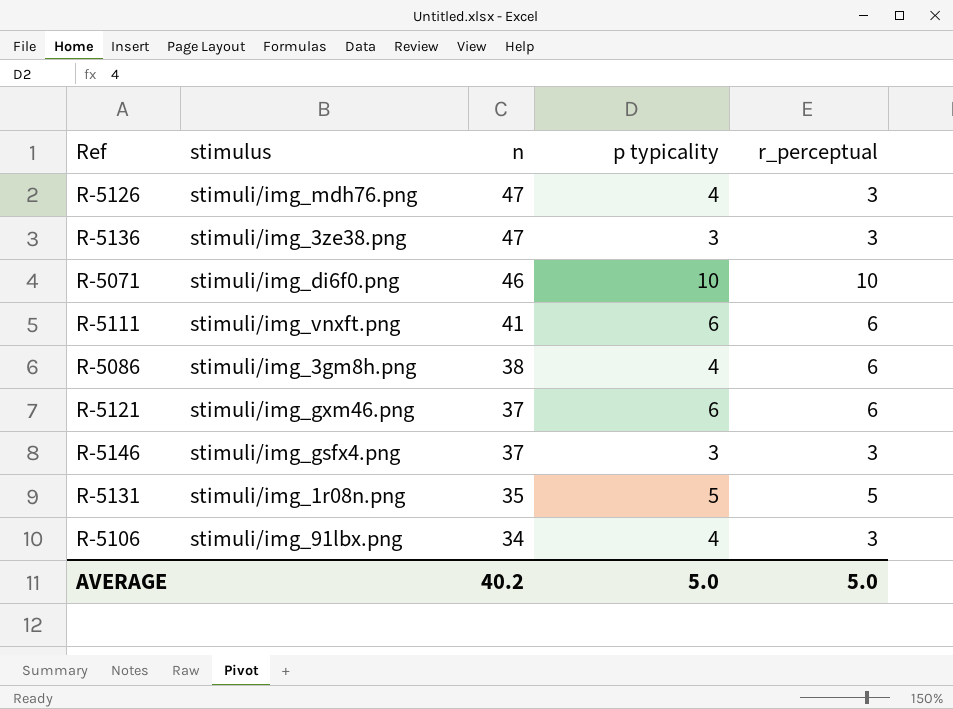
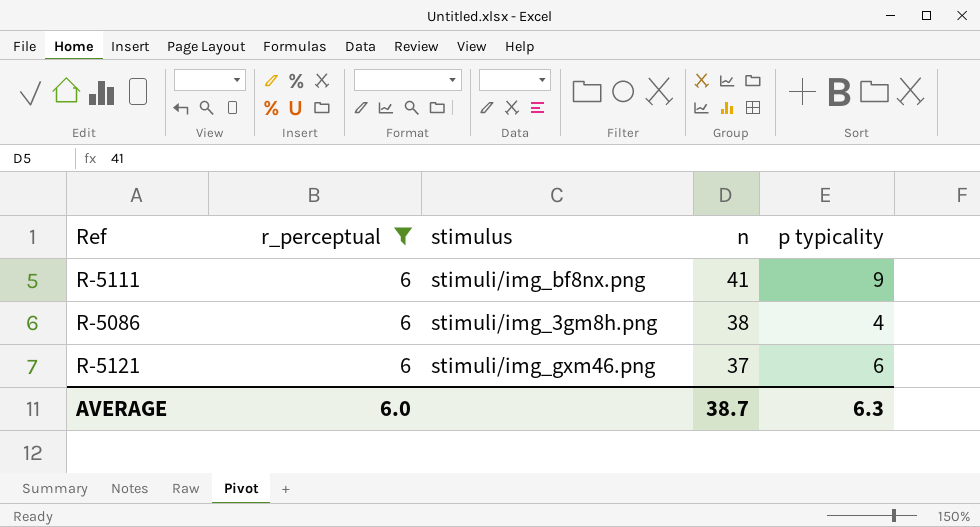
filter: none -> r_perceptual = 6
column r_perceptual | position: 5 -> 2
R-5111 | stimulus: stimuli/img_vnxft.png -> stimuli/img_bf8nx.png
R-5111 | p typicality: 6 -> 9
AVERAGE | r_perceptual: 5.0 -> 6.0
AVERAGE | n: 40.2 -> 38.7
AVERAGE | p typicality: 5.0 -> 6.3

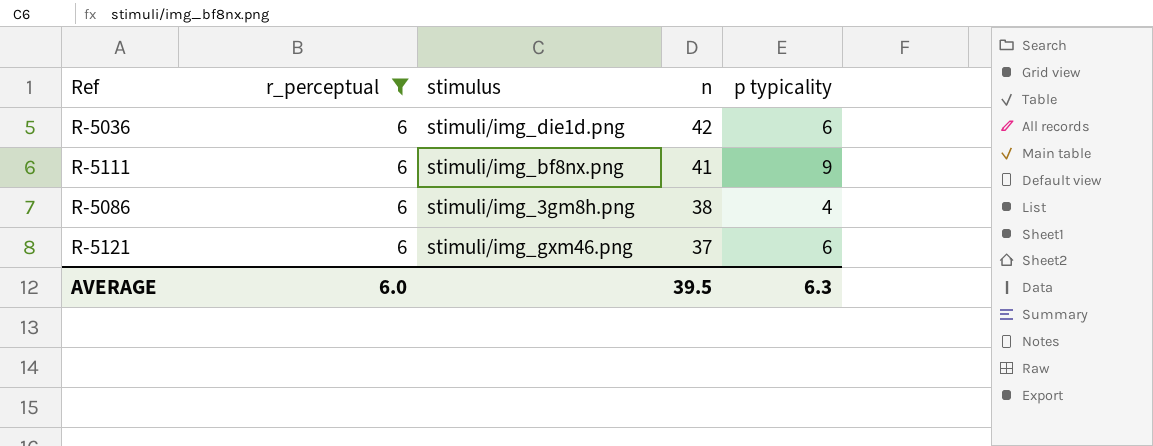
row R-5036: none -> 6 | stimuli/img_die1d.png | 42 | 6
AVERAGE | n: 38.7 -> 39.5

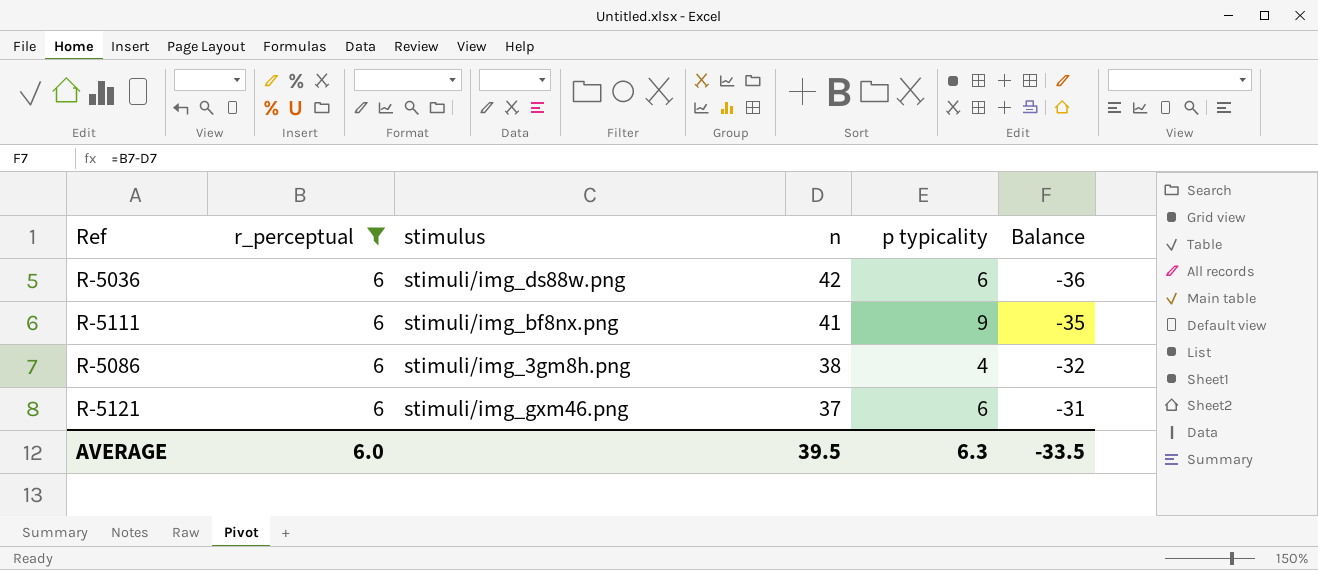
column Balance | formula: none -> [r_perceptual] - [n]
R-5036 | stimulus: stimuli/img_die1d.png -> stimuli/img_ds88w.png

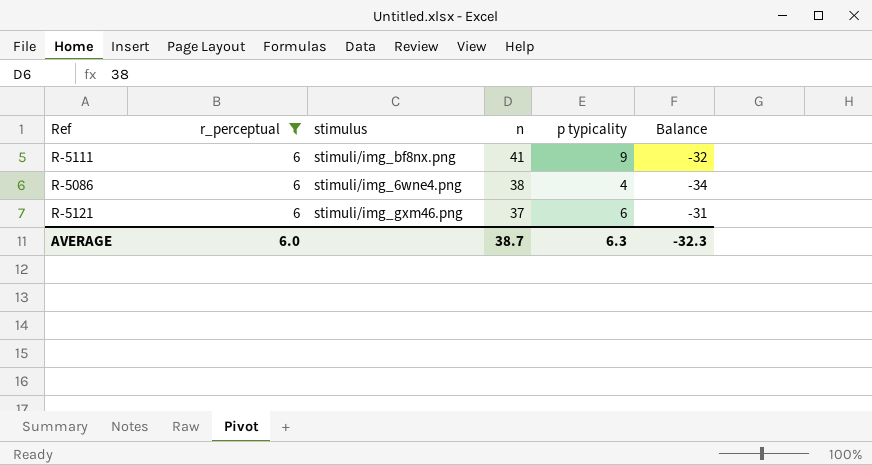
column Balance | formula: [r_perceptual] - [n] -> [p typicality] - [n]
row R-5036: 6 | stimuli/img_ds88w.png | 42 | 6 | -36 -> none
R-5086 | stimulus: stimuli/img_3gm8h.png -> stimuli/img_6wne4.png
AVERAGE | n: 39.5 -> 38.7
AVERAGE | Balance: -33.5 -> -32.3

